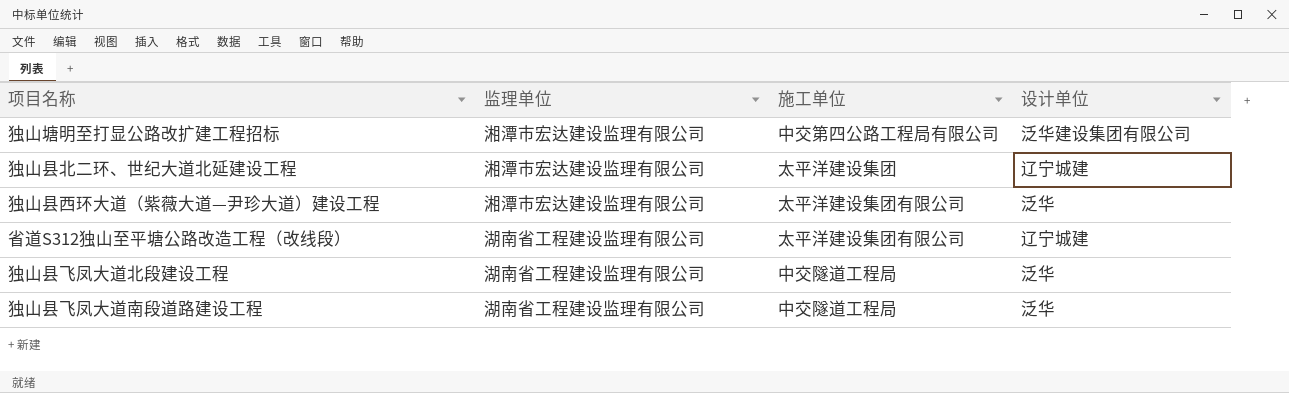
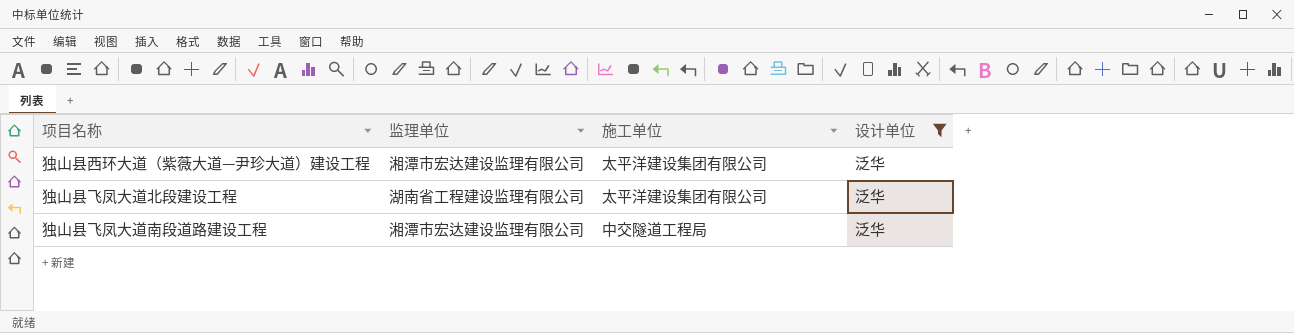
filter: none -> 设计单位 = 泛华
独山县飞凤大道北段建设工程 | 施工单位: 中交隧道工程局 -> 太平洋建设集团有限公司
独山县飞凤大道南段道路建设工程 | 监理单位: 湖南省工程建设监理有限公司 -> 湘潭市宏达建设监理有限公司

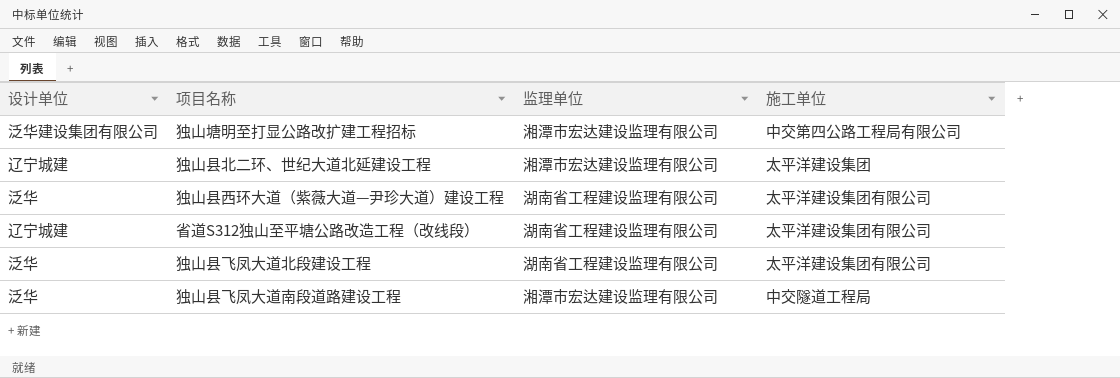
filter: 设计单位 = 泛华 -> none
column 设计单位 | position: 4 -> 1
独山县西环大道（紫薇大道—尹珍大道）建设工程 | 监理单位: 湘潭市宏达建设监理有限公司 -> 湖南省工程建设监理有限公司

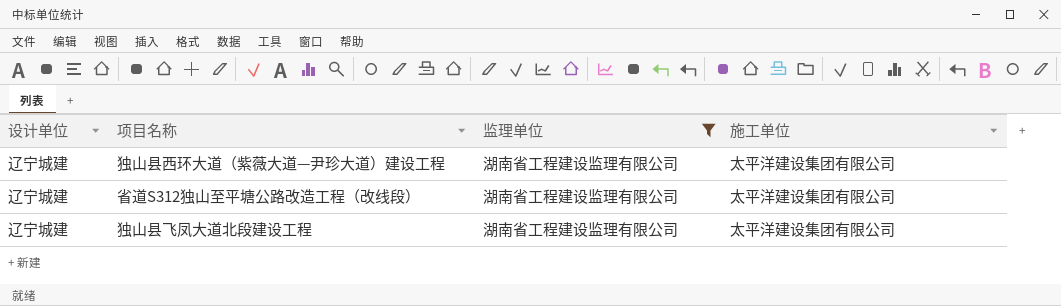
filter: none -> 监理单位 = 湖南省工程建设监理有限公司
独山县西环大道（紫薇大道—尹珍大道）建设工程 | 设计单位: 泛华 -> 辽宁城建
独山县飞凤大道北段建设工程 | 设计单位: 泛华 -> 辽宁城建

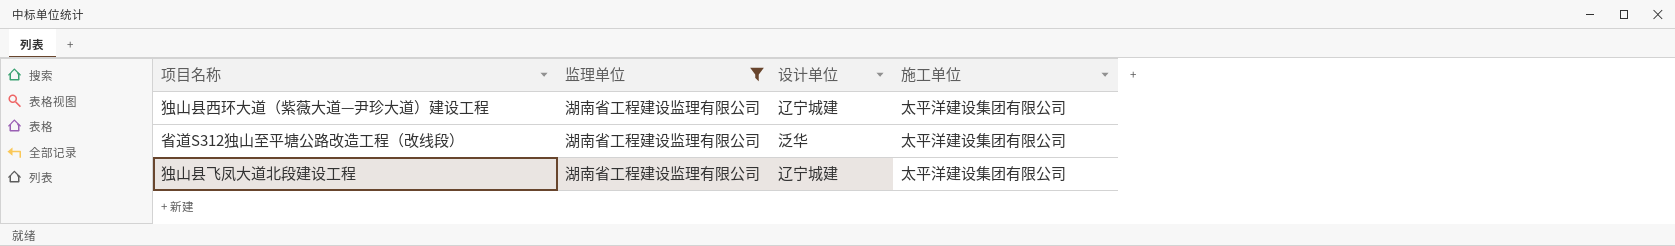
column 设计单位 | position: 1 -> 3
省道S312独山至平塘公路改造工程（改线段） | 设计单位: 辽宁城建 -> 泛华

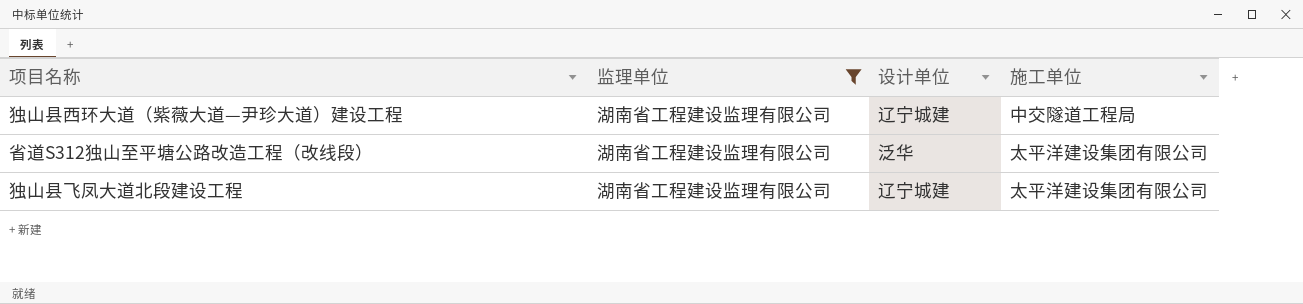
独山县西环大道（紫薇大道—尹珍大道）建设工程 | 施工单位: 太平洋建设集团有限公司 -> 中交隧道工程局

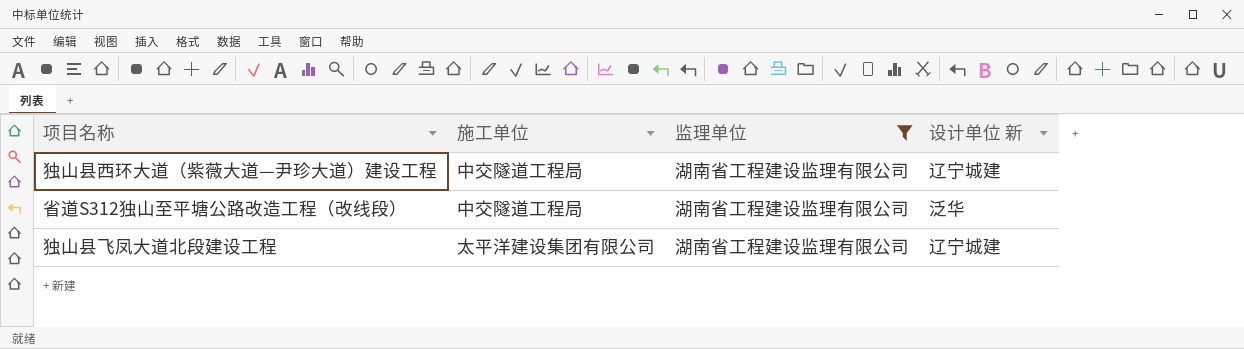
column 施工单位 | position: 4 -> 2
column name: 设计单位 -> 设计单位 新
省道S312独山至平塘公路改造工程（改线段） | 施工单位: 太平洋建设集团有限公司 -> 中交隧道工程局

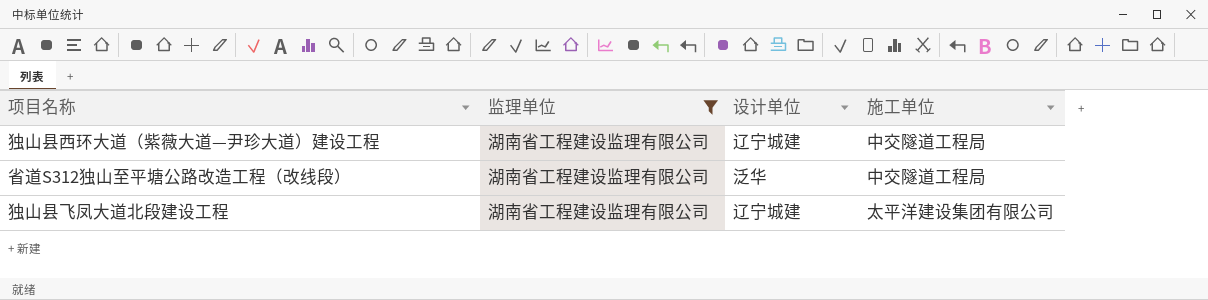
column name: 设计单位 新 -> 设计单位
column 施工单位 | position: 2 -> 4

